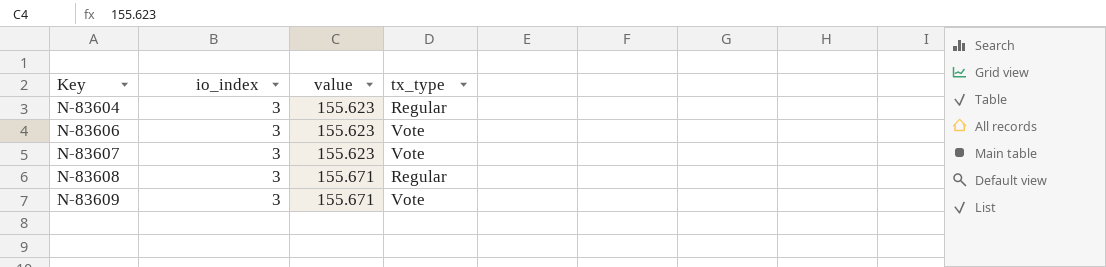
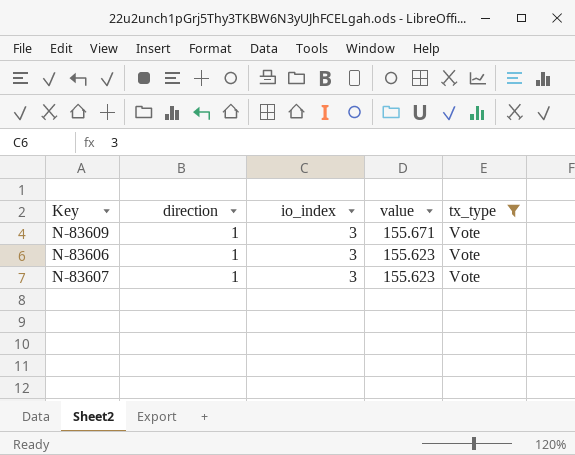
filter: none -> tx_type = Vote
row order: Key ascending -> value descending
column direction | position: none -> 2

